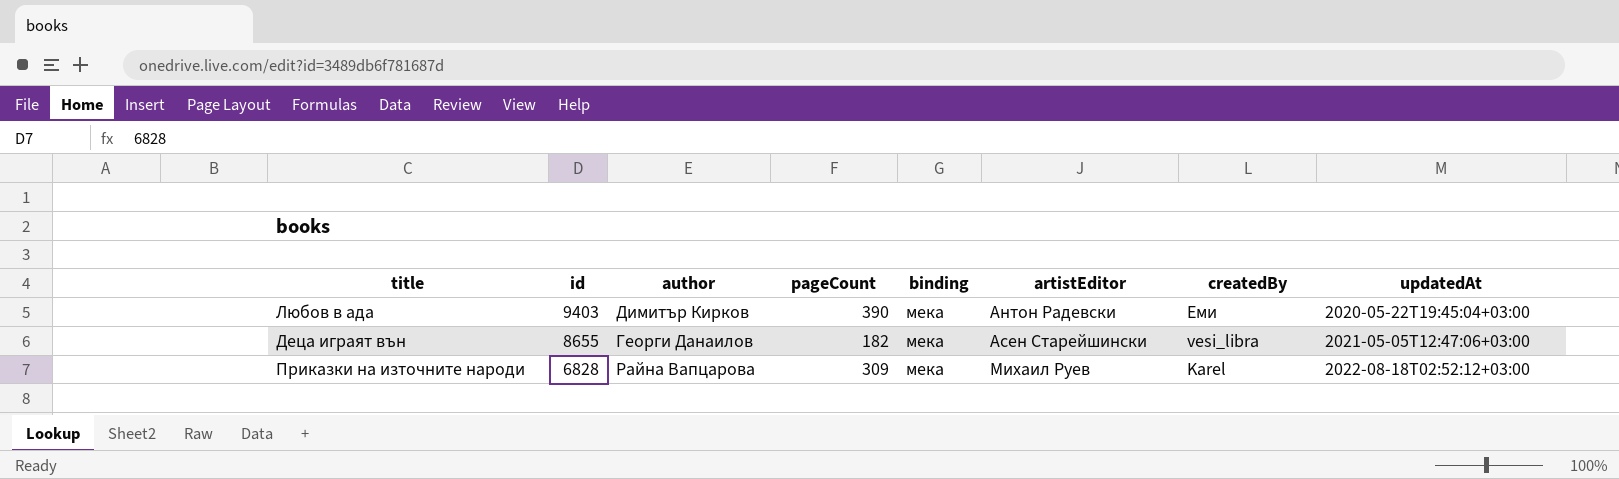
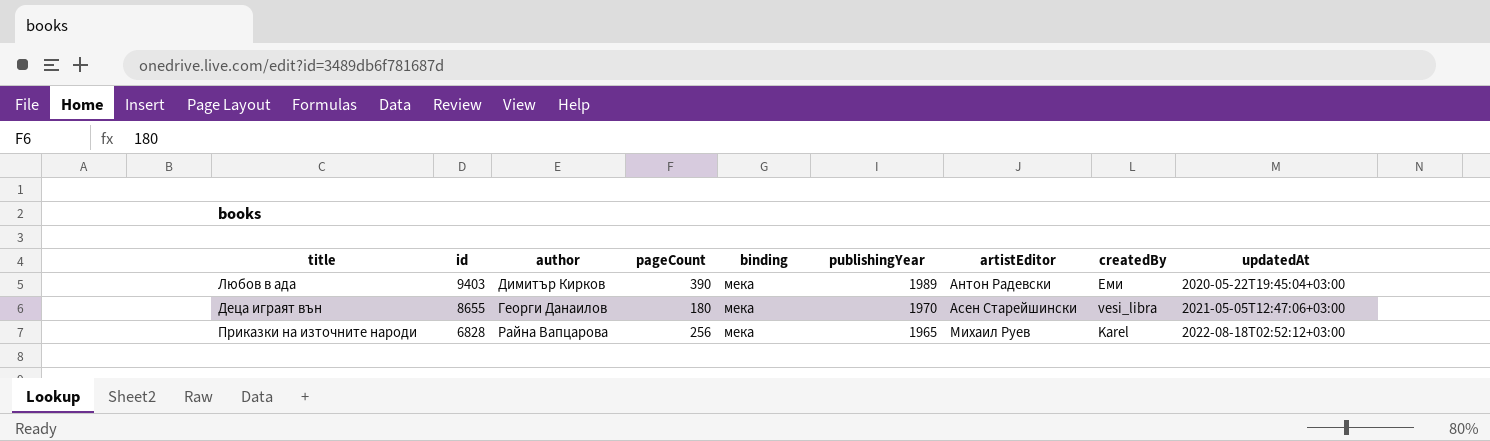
column publishingYear | position: none -> 6
Деца играят вън | pageCount: 182 -> 180
Приказки на източните народи | pageCount: 309 -> 256

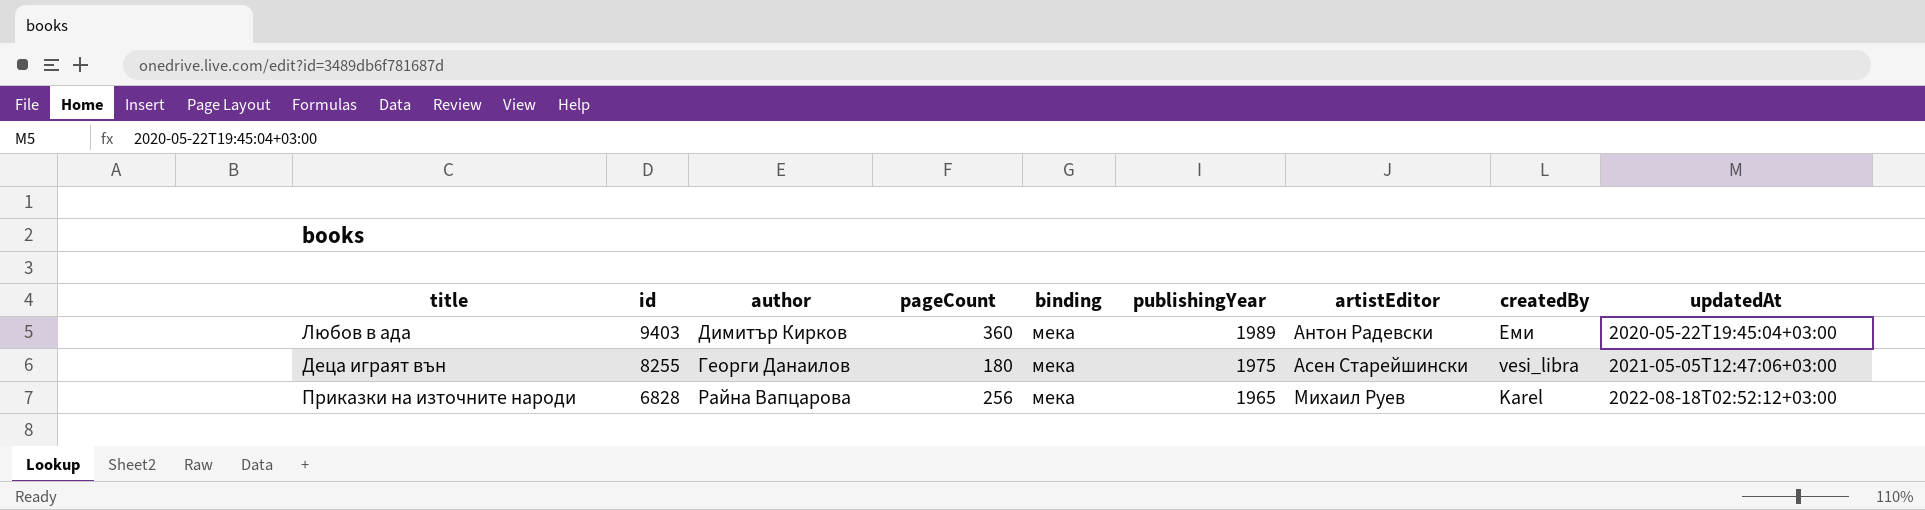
Любов в ада | pageCount: 390 -> 360
Деца играят вън | id: 8655 -> 8255
Деца играят вън | publishingYear: 1970 -> 1975

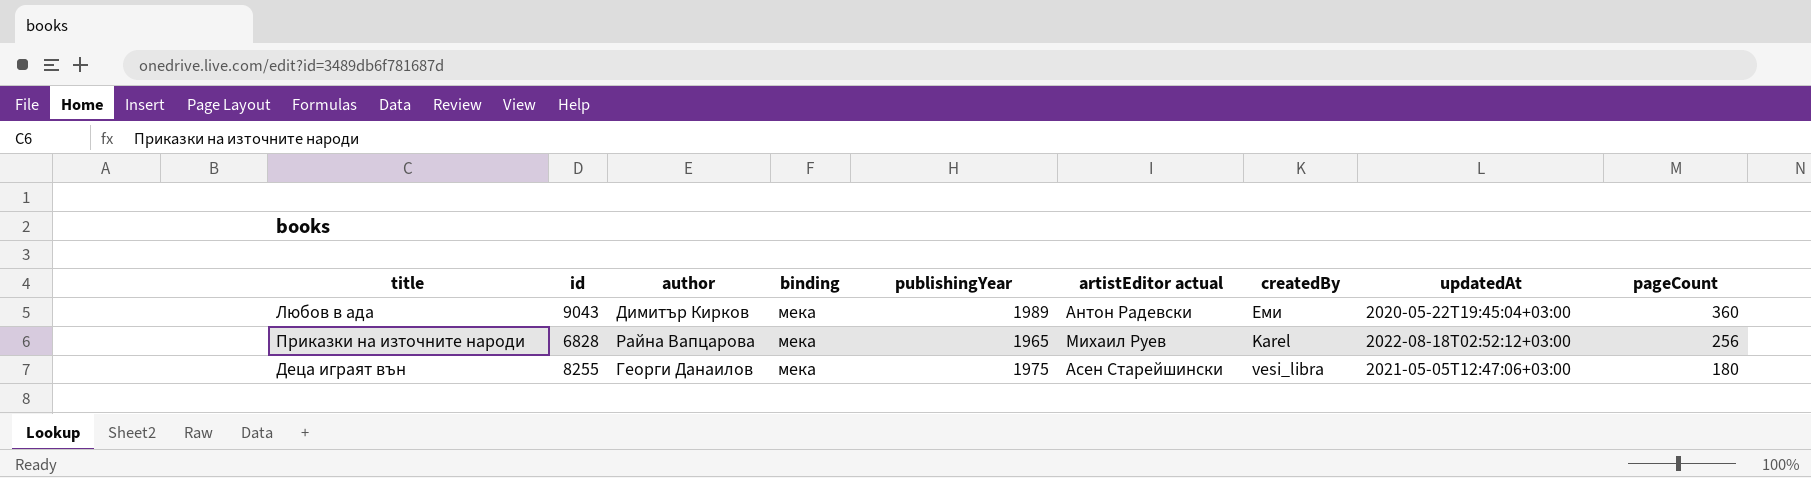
row order: id descending -> pageCount descending
column name: artistEditor -> artistEditor actual
column pageCount | position: 4 -> 9
Любов в ада | id: 9403 -> 9043

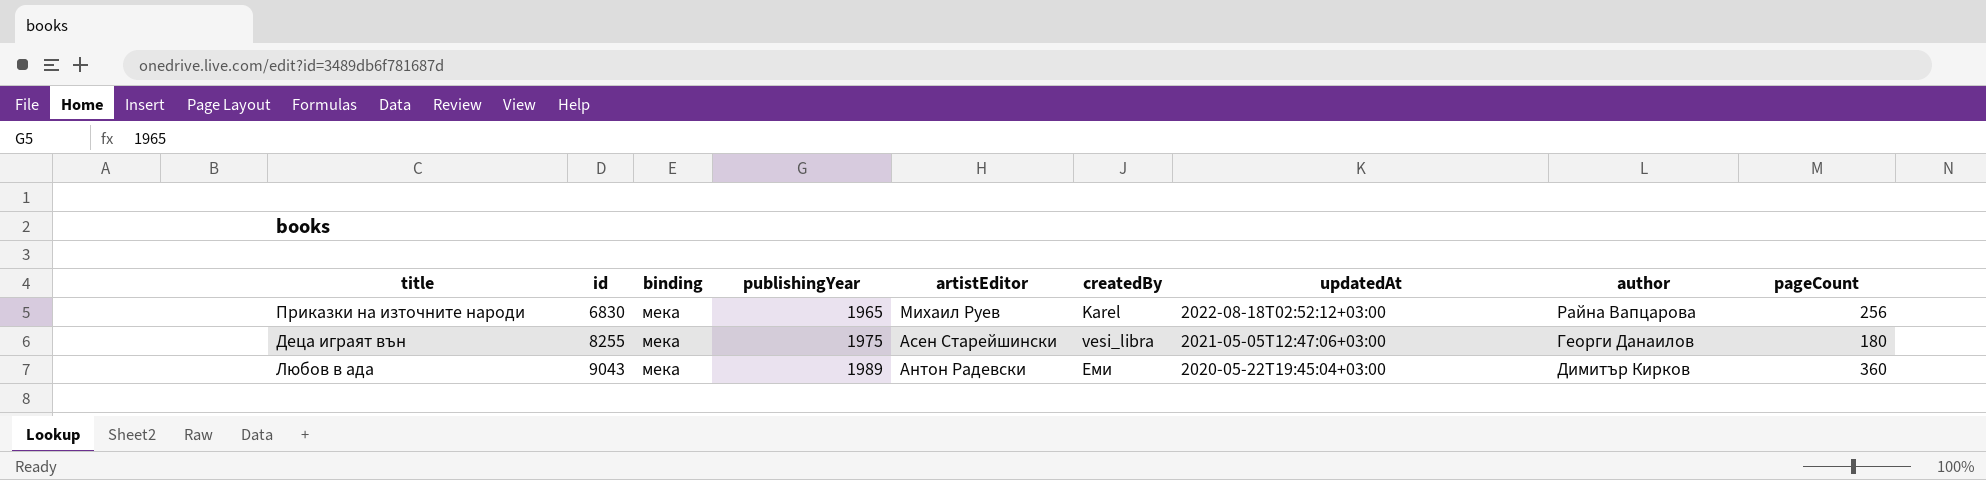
row order: pageCount descending -> id ascending
column name: artistEditor actual -> artistEditor
column author | position: 3 -> 8
Приказки на източните народи | id: 6828 -> 6830

